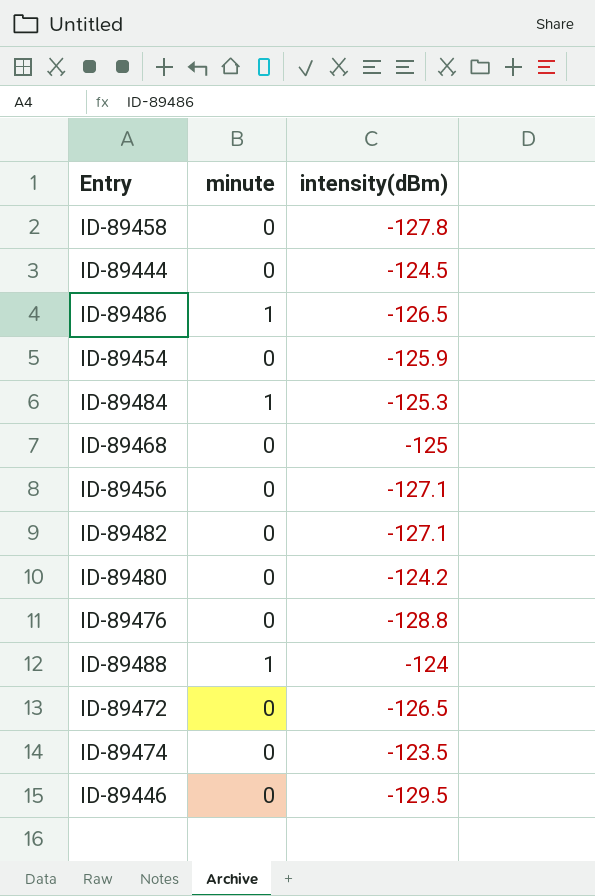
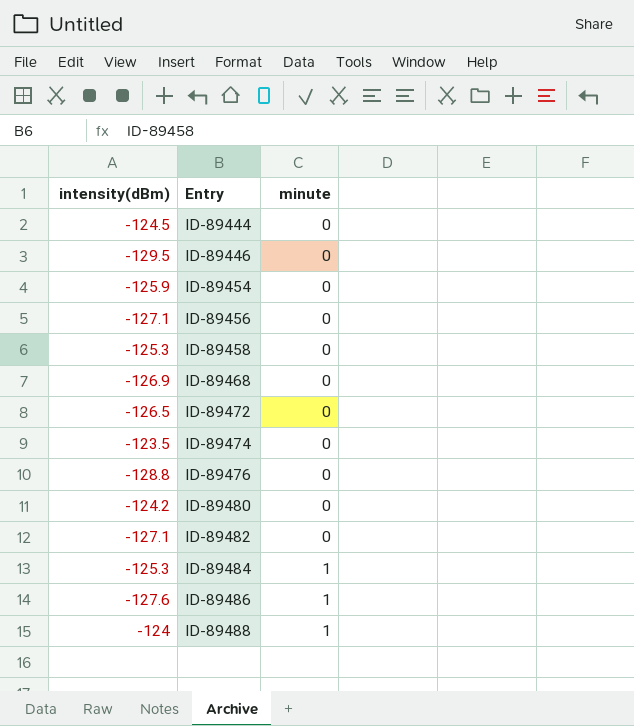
row order: none -> Entry ascending
column intensity(dBm) | position: 3 -> 1
ID-89458 | intensity(dBm): -127.8 -> -125.3
ID-89468 | intensity(dBm): -125 -> -126.9
ID-89486 | intensity(dBm): -126.5 -> -127.6

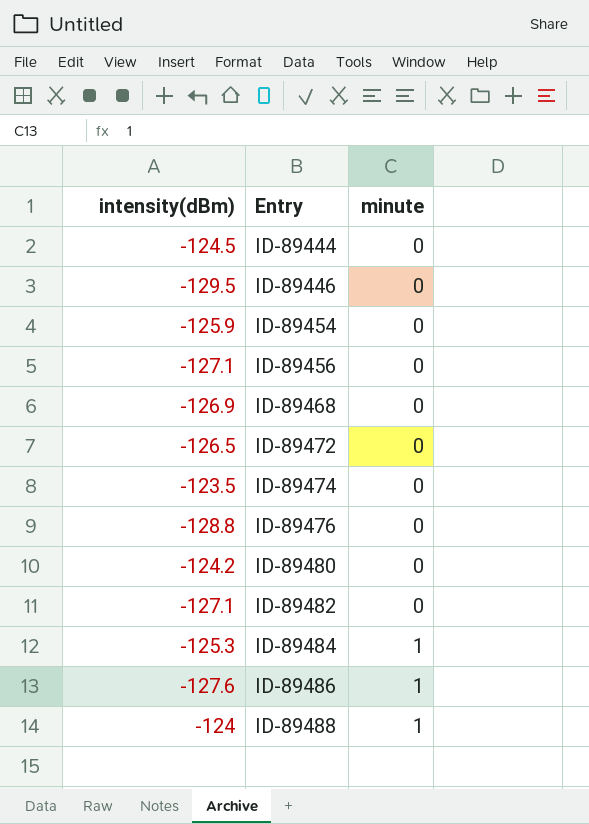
row ID-89458: -125.3 | 0 -> none

